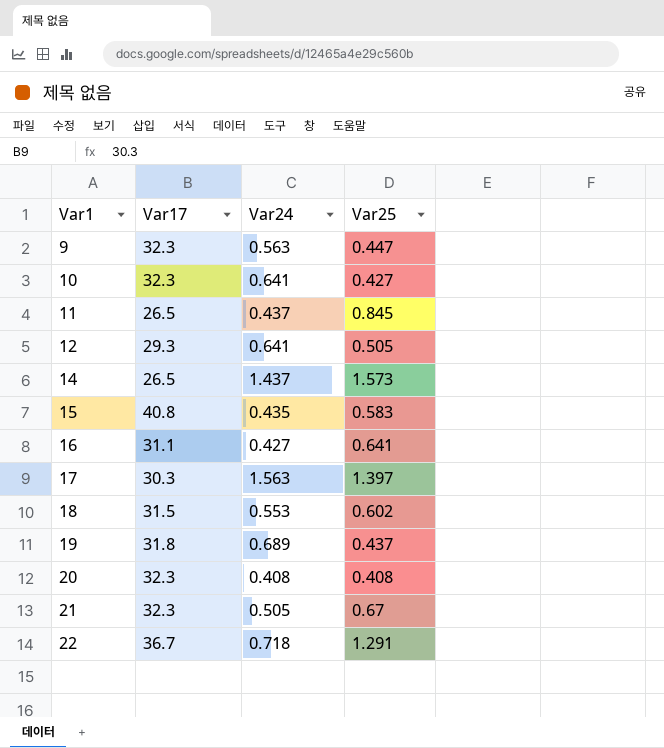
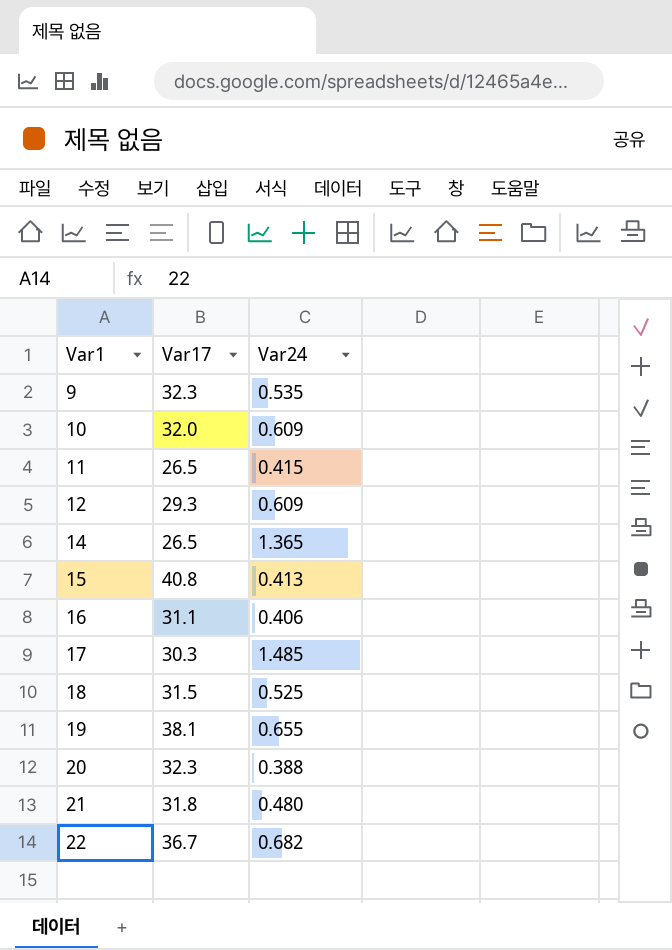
column Var25 | position: 4 -> none
9 | Var24: 0.563 -> 0.535
10 | Var17: 32.3 -> 32.0
10 | Var24: 0.641 -> 0.609
11 | Var24: 0.437 -> 0.415
12 | Var24: 0.641 -> 0.609
14 | Var24: 1.437 -> 1.365
15 | Var24: 0.435 -> 0.413
16 | Var24: 0.427 -> 0.406
17 | Var24: 1.563 -> 1.485
18 | Var24: 0.553 -> 0.525
19 | Var17: 31.8 -> 38.1
19 | Var24: 0.689 -> 0.655
20 | Var24: 0.408 -> 0.388
21 | Var17: 32.3 -> 31.8
21 | Var24: 0.505 -> 0.480
22 | Var24: 0.718 -> 0.682

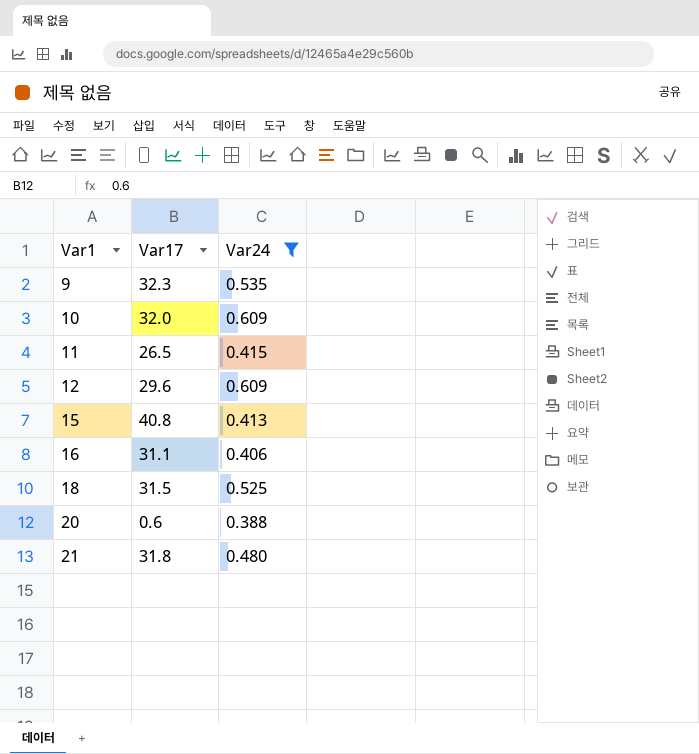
filter: none -> Var24 <= 0.609
12 | Var17: 29.3 -> 29.6
20 | Var17: 32.3 -> 0.6

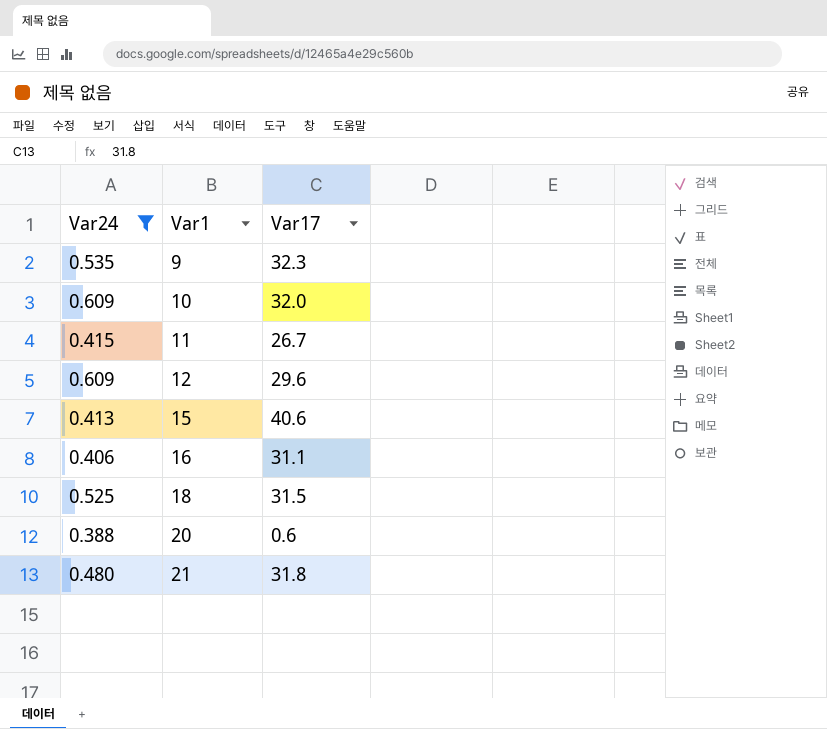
column Var24 | position: 3 -> 1
11 | Var17: 26.5 -> 26.7
15 | Var17: 40.8 -> 40.6

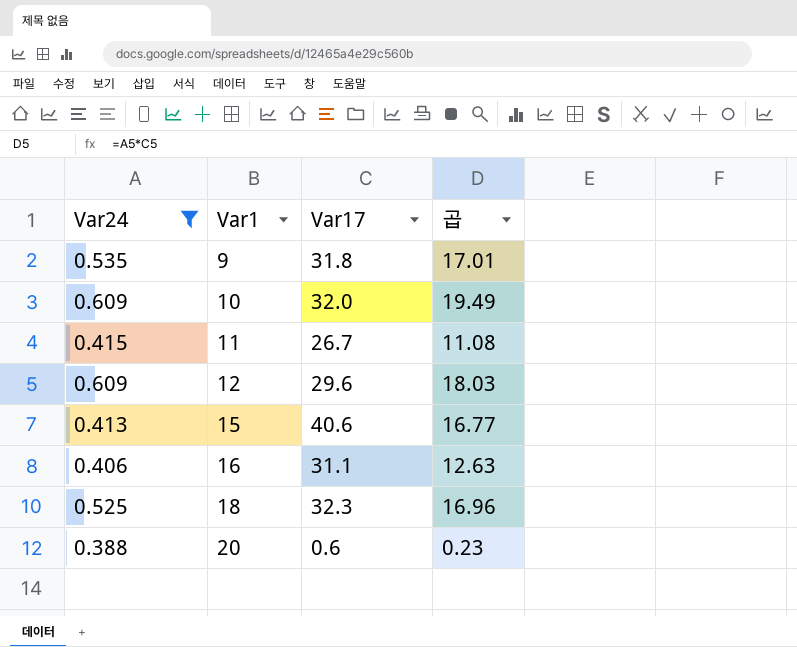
column 곱 | formula: none -> [Var24] * [Var17]
row 21: 0.480 | 31.8 -> none
9 | Var17: 32.3 -> 31.8
18 | Var17: 31.5 -> 32.3

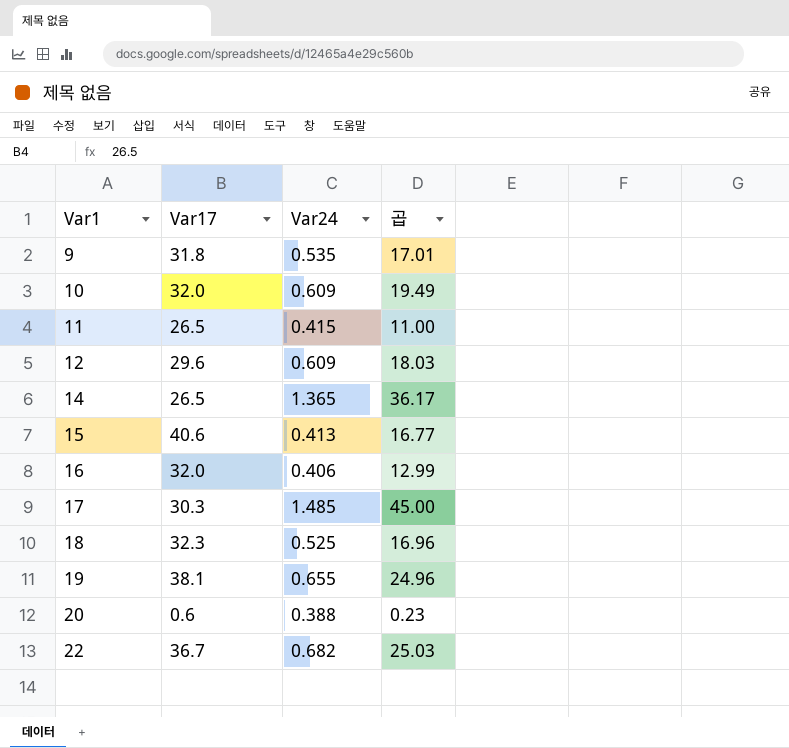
filter: Var24 <= 0.609 -> none
column Var24 | position: 1 -> 3
11 | Var17: 26.7 -> 26.5
11 | 곱: 11.08 -> 11.00
16 | Var17: 31.1 -> 32.0
16 | 곱: 12.63 -> 12.99

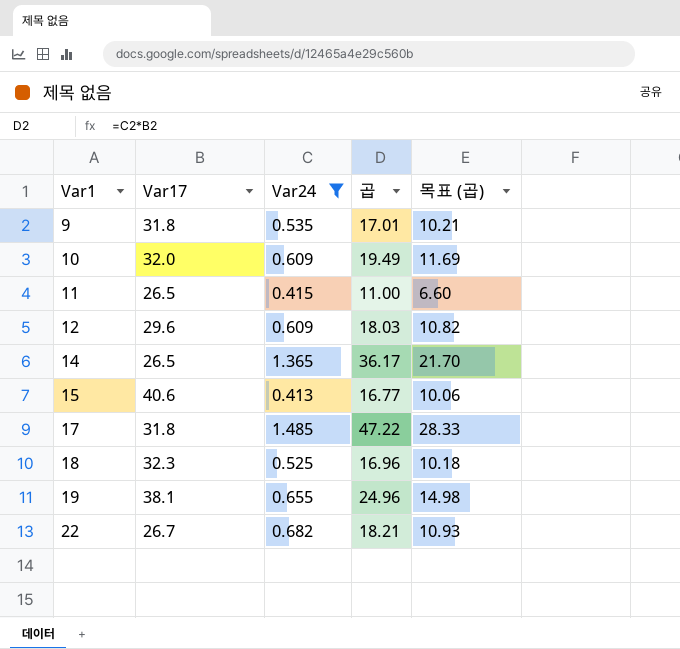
filter: none -> Var24 >= 0.413
column 목표 (곱) | formula: none -> [곱] * 0.6
17 | Var17: 30.3 -> 31.8
17 | 곱: 45.00 -> 47.22
22 | Var17: 36.7 -> 26.7
22 | 곱: 25.03 -> 18.21

